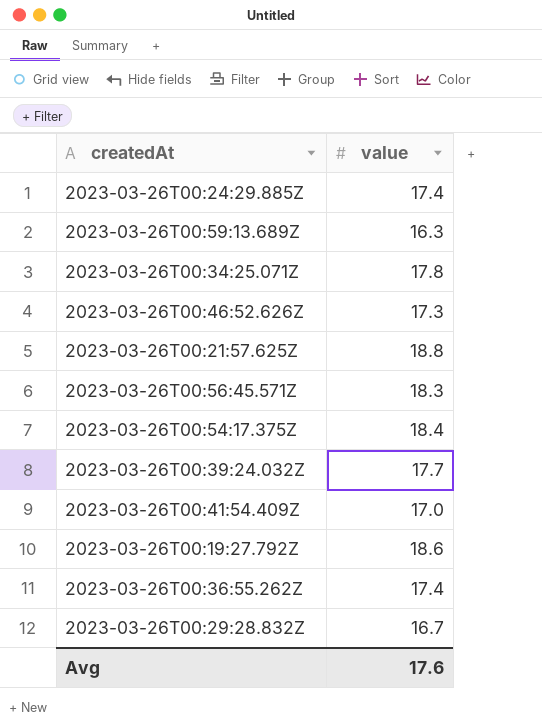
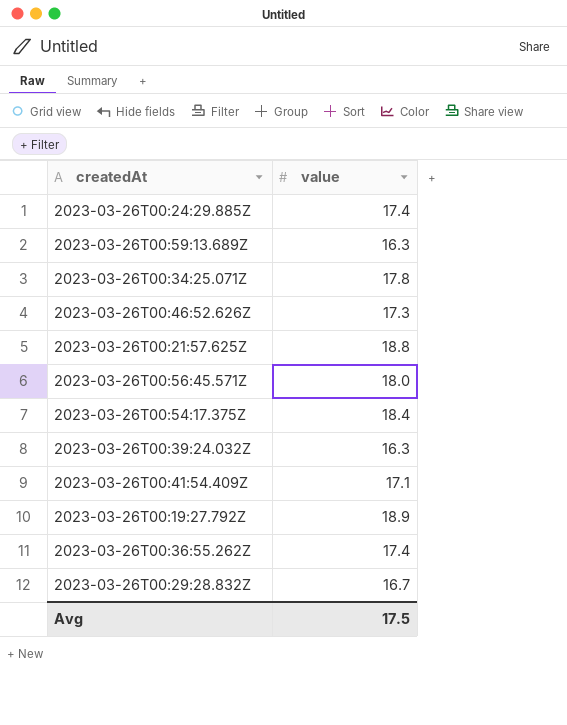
2023-03-26T00:56:45.571Z | value: 18.3 -> 18.0
2023-03-26T00:39:24.032Z | value: 17.7 -> 16.3
2023-03-26T00:41:54.409Z | value: 17.0 -> 17.1
2023-03-26T00:19:27.792Z | value: 18.6 -> 18.9
Avg | value: 17.6 -> 17.5

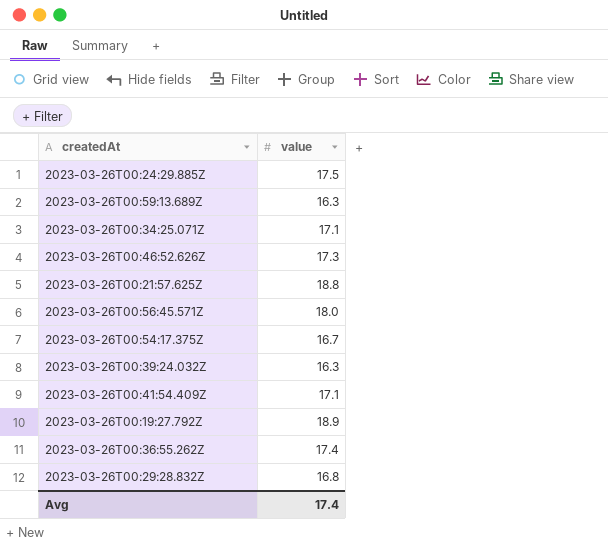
2023-03-26T00:24:29.885Z | value: 17.4 -> 17.5
2023-03-26T00:34:25.071Z | value: 17.8 -> 17.1
2023-03-26T00:54:17.375Z | value: 18.4 -> 16.7
2023-03-26T00:29:28.832Z | value: 16.7 -> 16.8
Avg | value: 17.5 -> 17.4

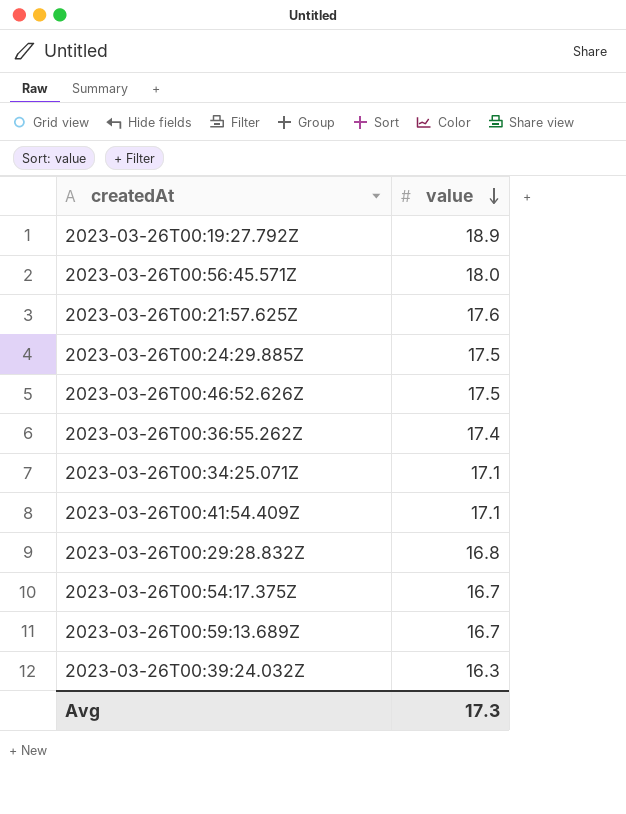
row order: none -> value descending
2023-03-26T00:21:57.625Z | value: 18.8 -> 17.6
2023-03-26T00:46:52.626Z | value: 17.3 -> 17.5
2023-03-26T00:59:13.689Z | value: 16.3 -> 16.7
Avg | value: 17.4 -> 17.3

